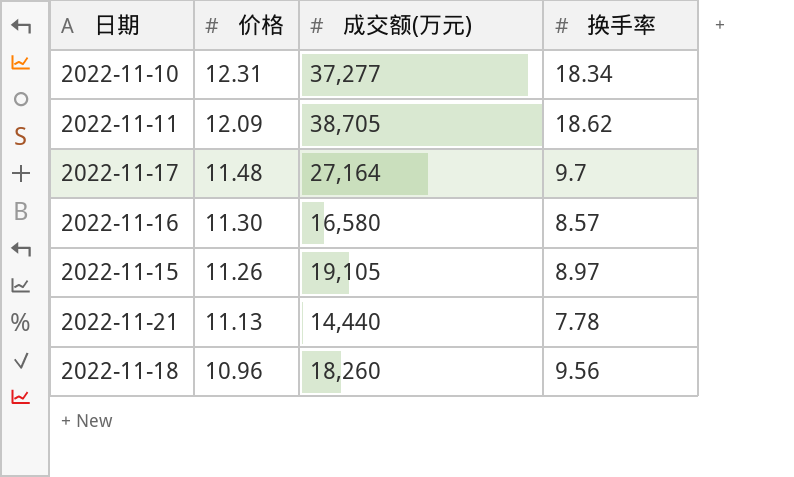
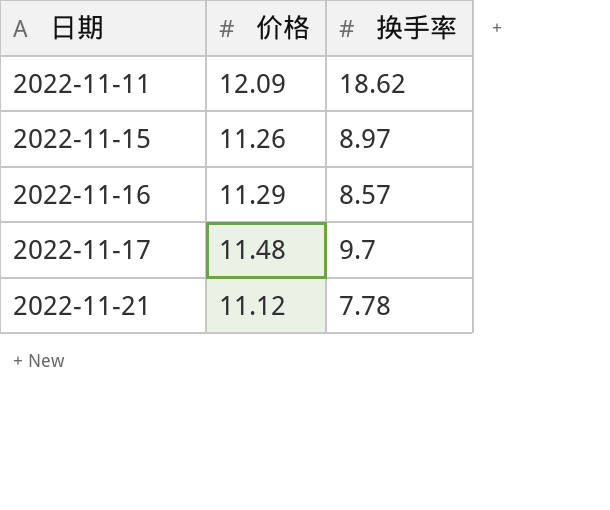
row order: 价格 descending -> 日期 ascending
column 成交额(万元) | position: 3 -> none
row 2022-11-10: 12.31 | 37,277 | 18.34 -> none
row 2022-11-18: 10.96 | 18,260 | 9.56 -> none
2022-11-16 | 价格: 11.30 -> 11.29
2022-11-21 | 价格: 11.13 -> 11.12

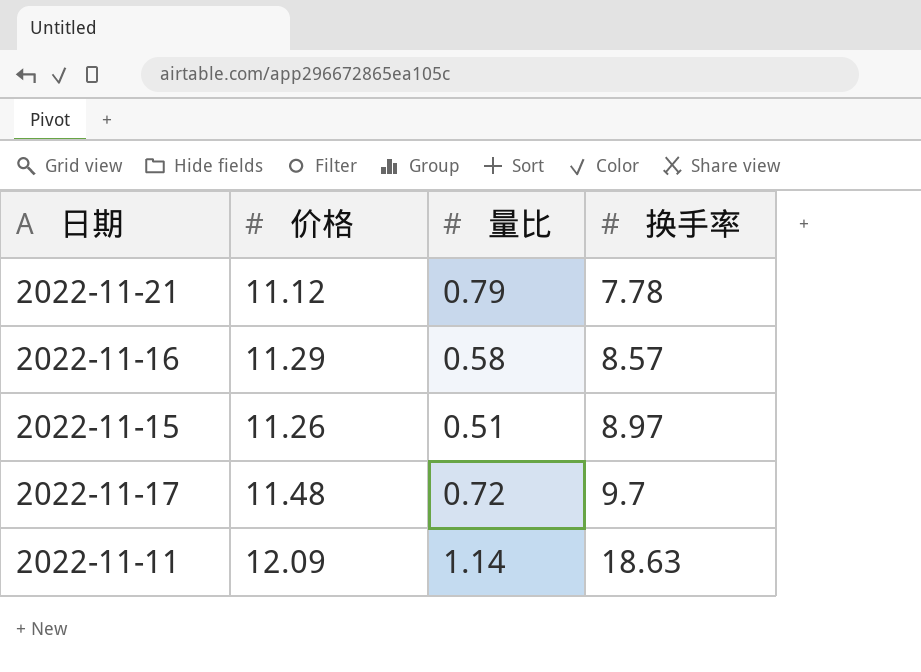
row order: 日期 ascending -> 换手率 ascending
column 量比 | position: none -> 3
2022-11-11 | 换手率: 18.62 -> 18.63

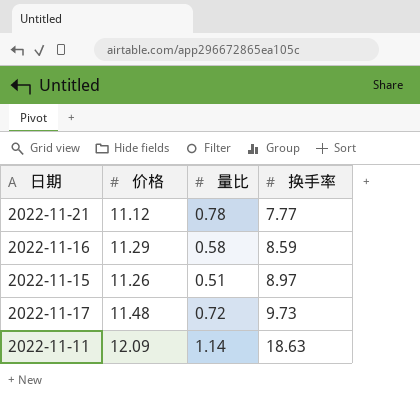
2022-11-21 | 量比: 0.79 -> 0.78
2022-11-21 | 换手率: 7.78 -> 7.77
2022-11-16 | 换手率: 8.57 -> 8.59
2022-11-17 | 换手率: 9.7 -> 9.73

